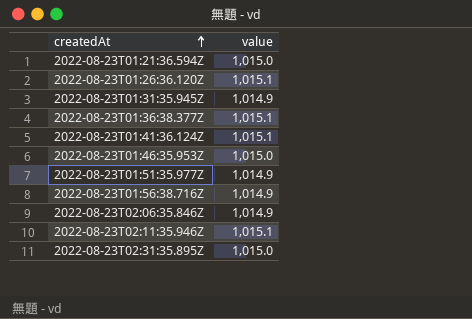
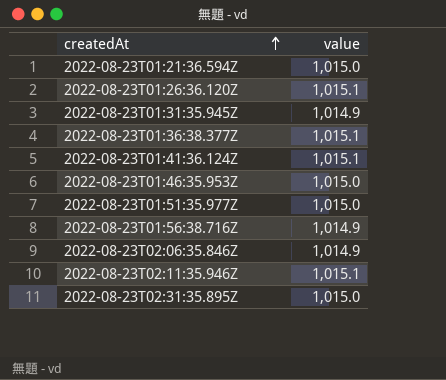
2022-08-23T01:51:35.977Z | value: 1,014.9 -> 1,015.0

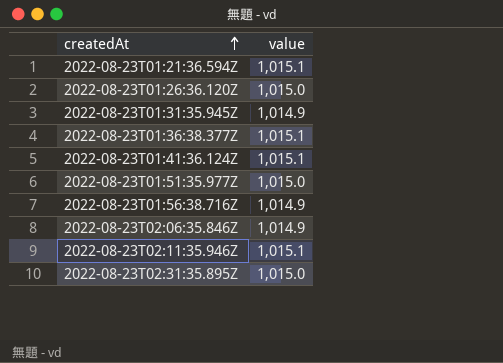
row 2022-08-23T01:46:35.953Z: 1,015.0 -> none
2022-08-23T01:21:36.594Z | value: 1,015.0 -> 1,015.1
2022-08-23T01:26:36.120Z | value: 1,015.1 -> 1,015.0

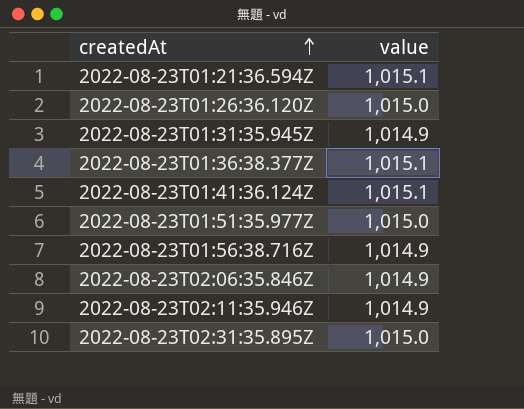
2022-08-23T02:11:35.946Z | value: 1,015.1 -> 1,014.9

